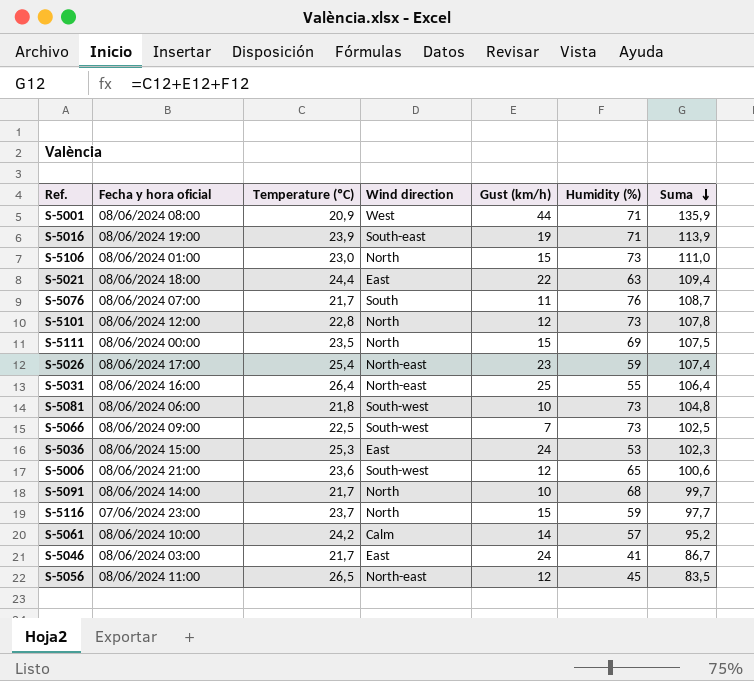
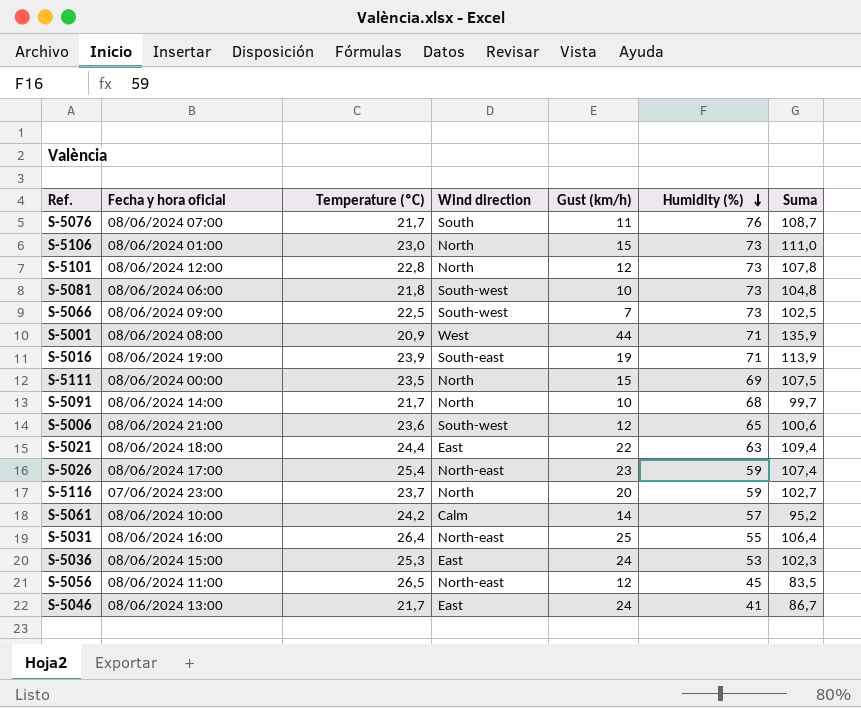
row order: Suma descending -> Humidity (%) descending
S-5116 | Gust (km/h): 15 -> 20
S-5116 | Suma: 97,7 -> 102,7
S-5046 | Fecha y hora oficial: 08/06/2024 03:00 -> 08/06/2024 13:00

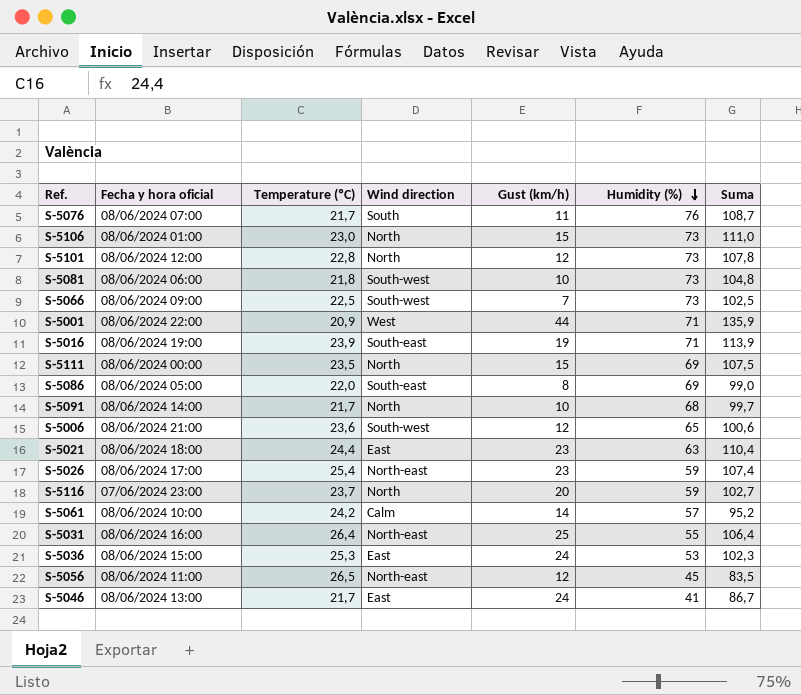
S-5001 | Fecha y hora oficial: 08/06/2024 08:00 -> 08/06/2024 22:00
row S-5086: none -> 08/06/2024 05:00 | 22,0 | South-east | 8 | 69 | 99,0
S-5021 | Gust (km/h): 22 -> 23
S-5021 | Suma: 109,4 -> 110,4

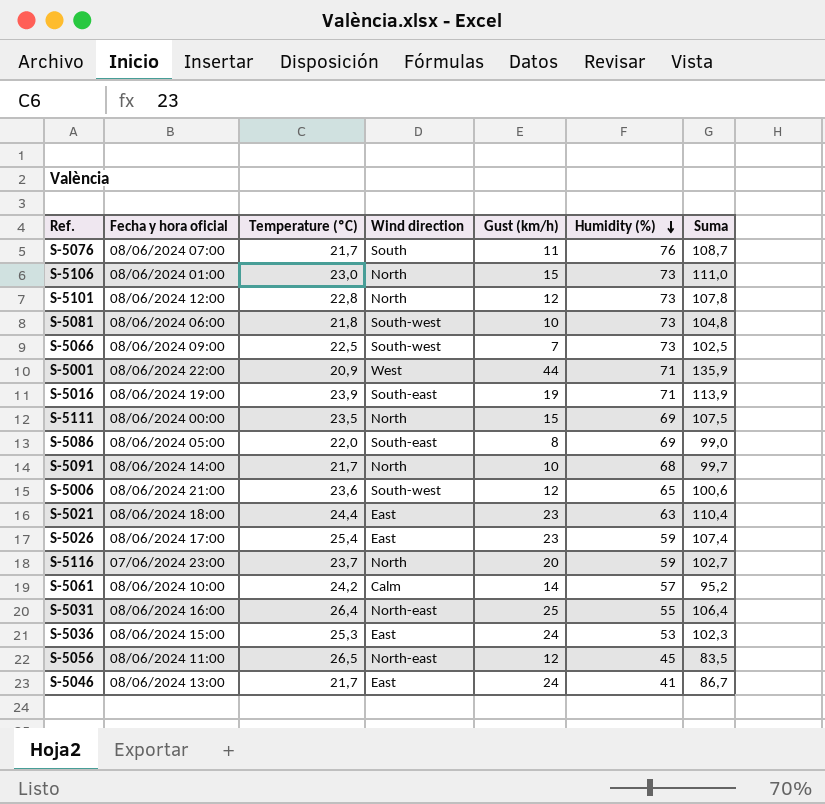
S-5026 | Wind direction: North-east -> East

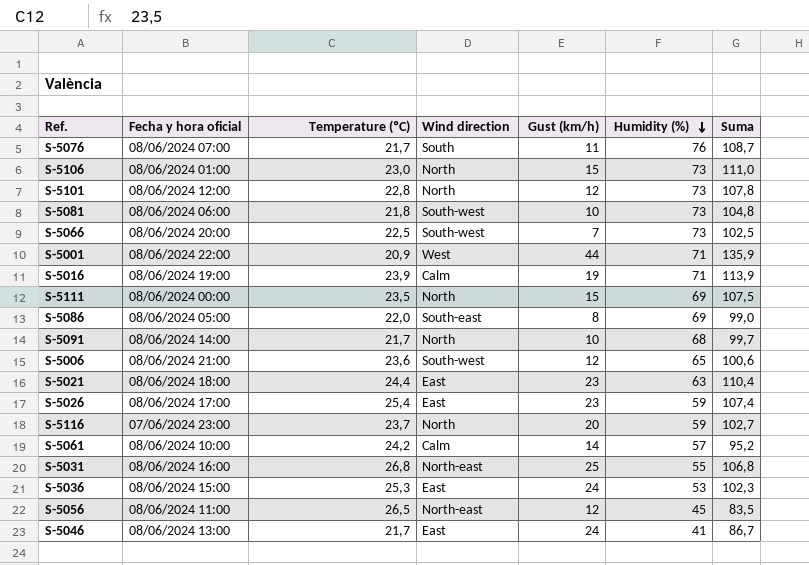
S-5066 | Fecha y hora oficial: 08/06/2024 09:00 -> 08/06/2024 20:00
S-5016 | Wind direction: South-east -> Calm
S-5031 | Temperature (ºC): 26,4 -> 26,8
S-5031 | Suma: 106,4 -> 106,8

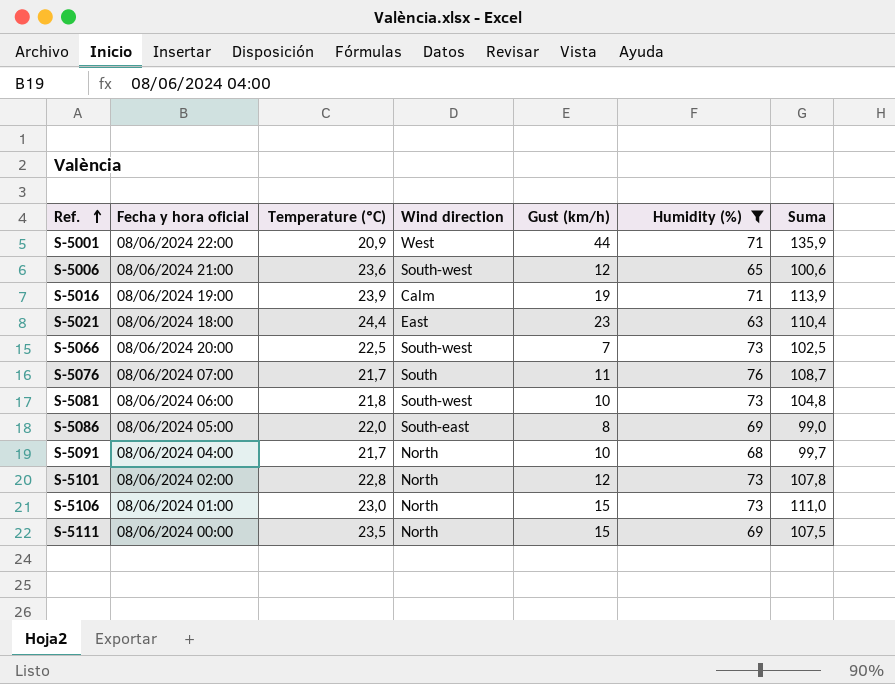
filter: none -> Humidity (%) >= 63
row order: Humidity (%) descending -> Ref. ascending
S-5091 | Fecha y hora oficial: 08/06/2024 14:00 -> 08/06/2024 04:00
S-5101 | Fecha y hora oficial: 08/06/2024 12:00 -> 08/06/2024 02:00

